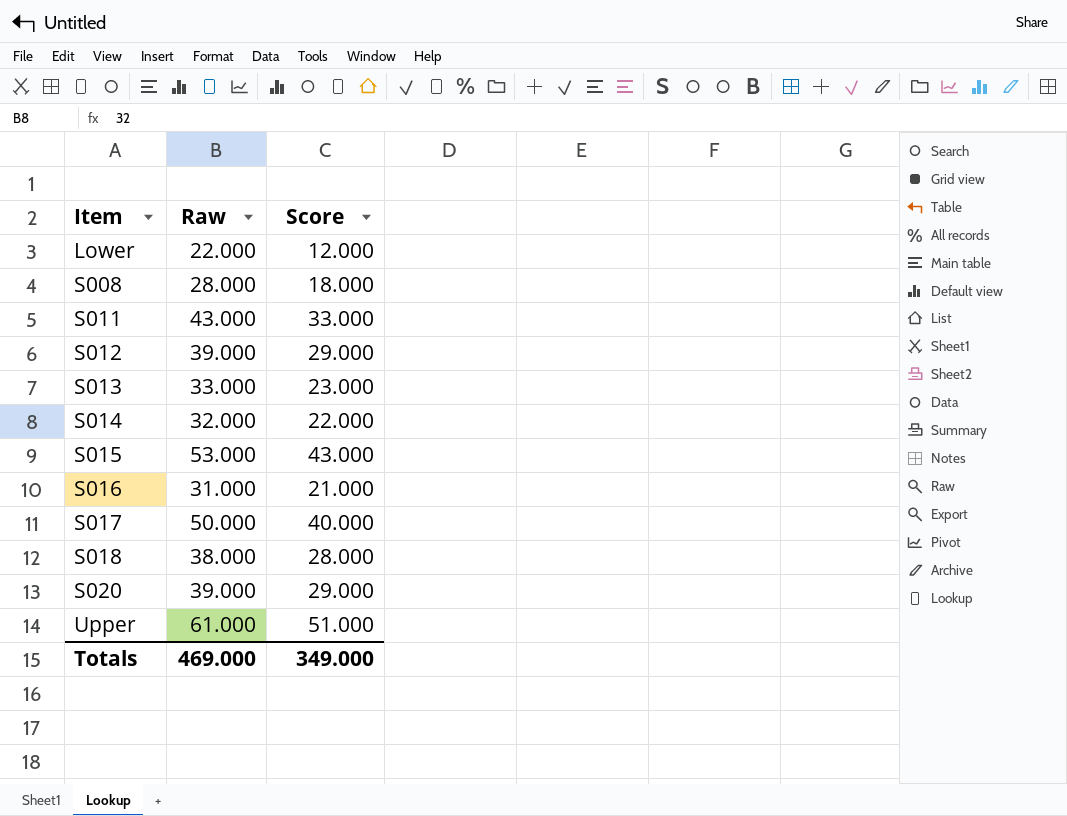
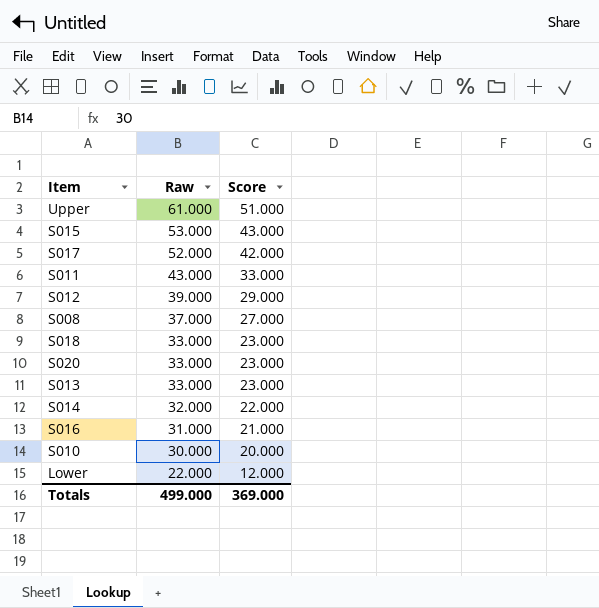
row order: Item ascending -> Raw descending
S017 | Raw: 50.000 -> 52.000
S017 | Score: 40.000 -> 42.000
S008 | Raw: 28.000 -> 37.000
S008 | Score: 18.000 -> 27.000
S018 | Raw: 38.000 -> 33.000
S018 | Score: 28.000 -> 23.000
S020 | Raw: 39.000 -> 33.000
S020 | Score: 29.000 -> 23.000
row S010: none -> 30.000 | 20.000
Totals | Raw: 469.000 -> 499.000
Totals | Score: 349.000 -> 369.000

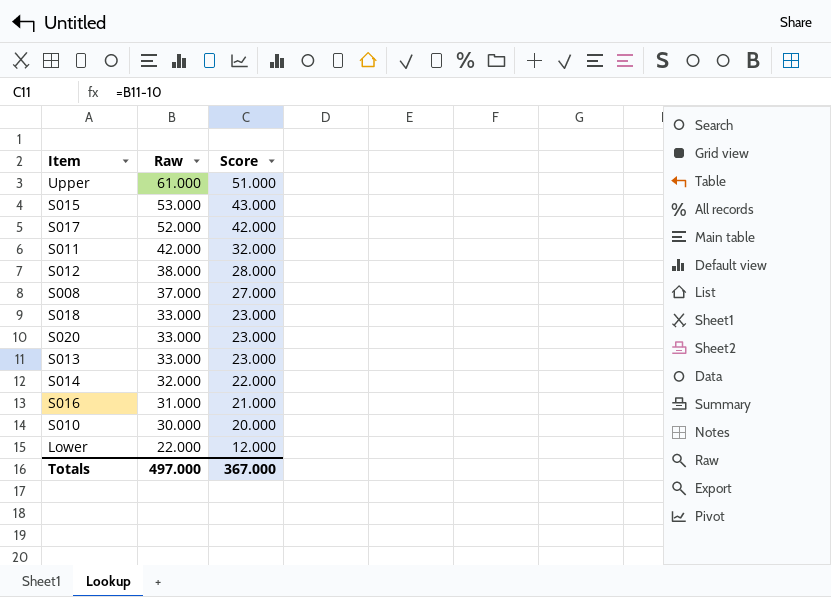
S011 | Raw: 43.000 -> 42.000
S011 | Score: 33.000 -> 32.000
S012 | Raw: 39.000 -> 38.000
S012 | Score: 29.000 -> 28.000
Totals | Raw: 499.000 -> 497.000
Totals | Score: 369.000 -> 367.000

